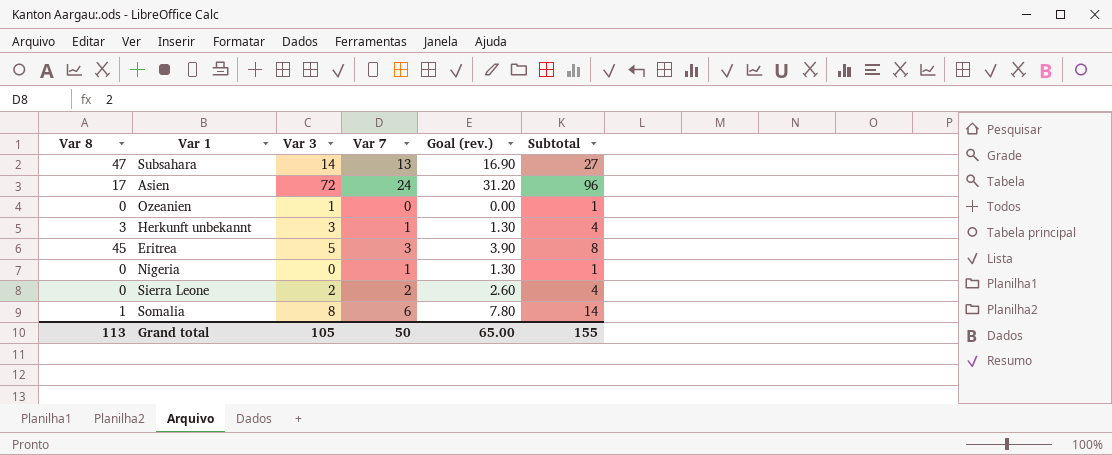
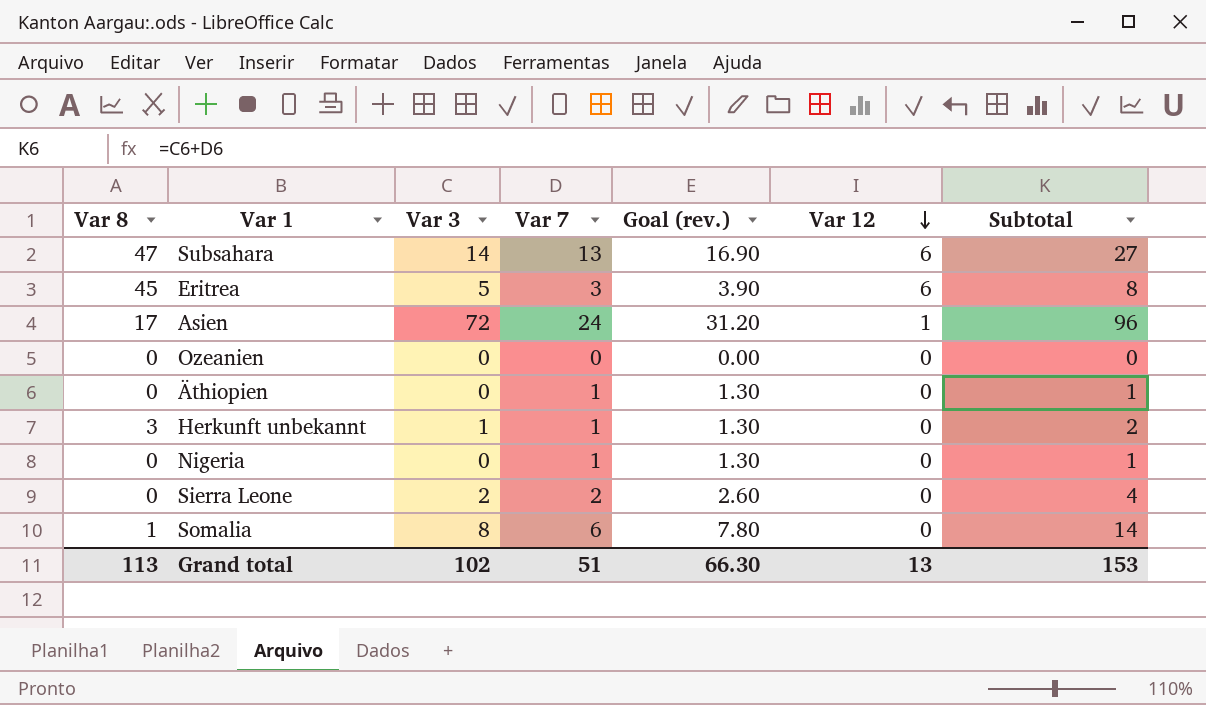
row order: none -> Var 12 descending
column Var 12 | position: none -> 6
Ozeanien | Var 3: 1 -> 0
Ozeanien | Subtotal: 1 -> 0
row Äthiopien: none -> 0 | 0 | 1 | 1.30 | 0 | 1
Herkunft unbekannt | Var 3: 3 -> 1
Herkunft unbekannt | Subtotal: 4 -> 2
Grand total | Var 3: 105 -> 102
Grand total | Var 7: 50 -> 51
Grand total | Goal (rev.): 65.00 -> 66.30
Grand total | Subtotal: 155 -> 153

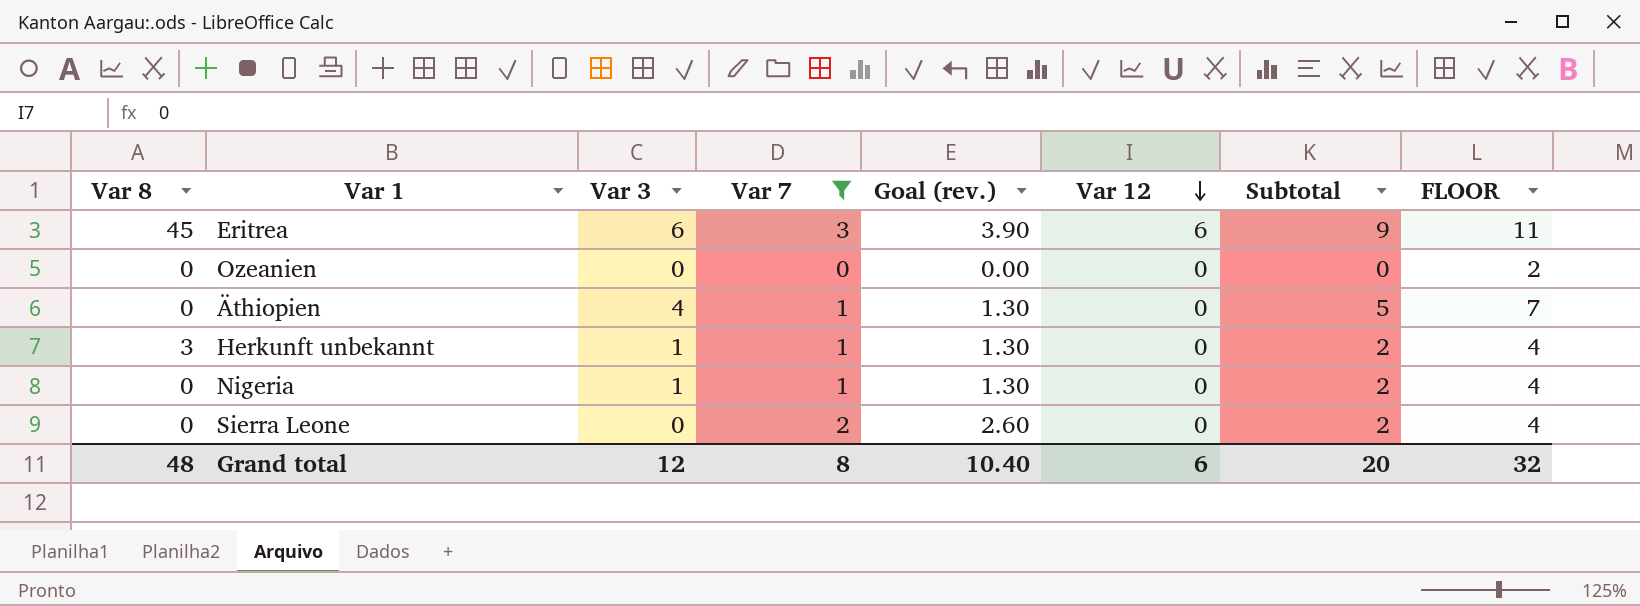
filter: none -> Var 7 <= 3
column FLOOR | formula: none -> [Subtotal] + 2
Eritrea | Var 3: 5 -> 6
Eritrea | Subtotal: 8 -> 9
Äthiopien | Var 3: 0 -> 4
Äthiopien | Subtotal: 1 -> 5
Nigeria | Var 3: 0 -> 1
Nigeria | Subtotal: 1 -> 2
Sierra Leone | Var 3: 2 -> 0
Sierra Leone | Subtotal: 4 -> 2
Grand total | Var 8: 113 -> 48
Grand total | Var 3: 102 -> 12
Grand total | Var 7: 51 -> 8
Grand total | Goal (rev.): 66.30 -> 10.40
Grand total | Var 12: 13 -> 6
Grand total | Subtotal: 153 -> 20

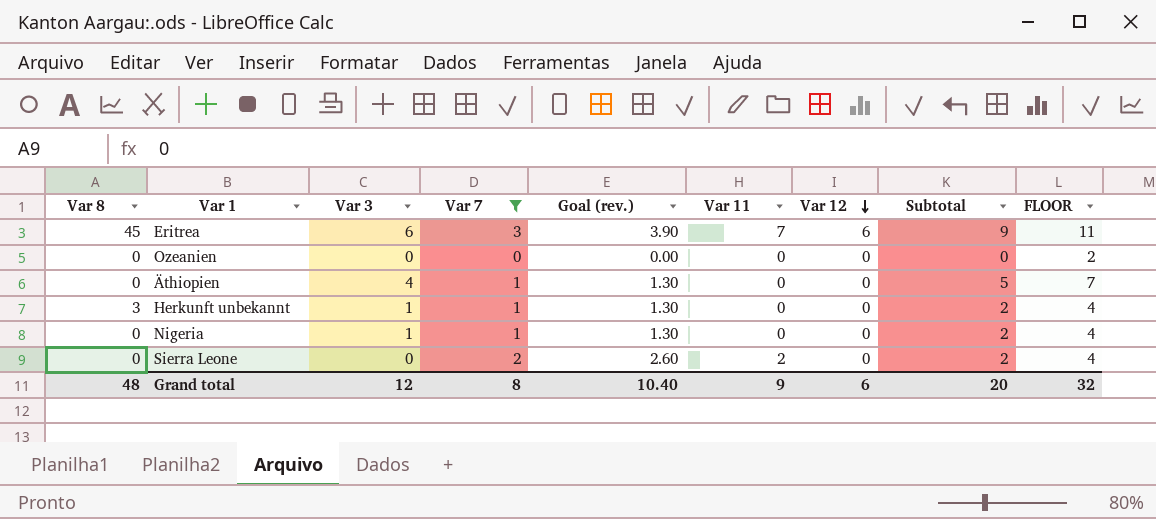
column Var 11 | position: none -> 6

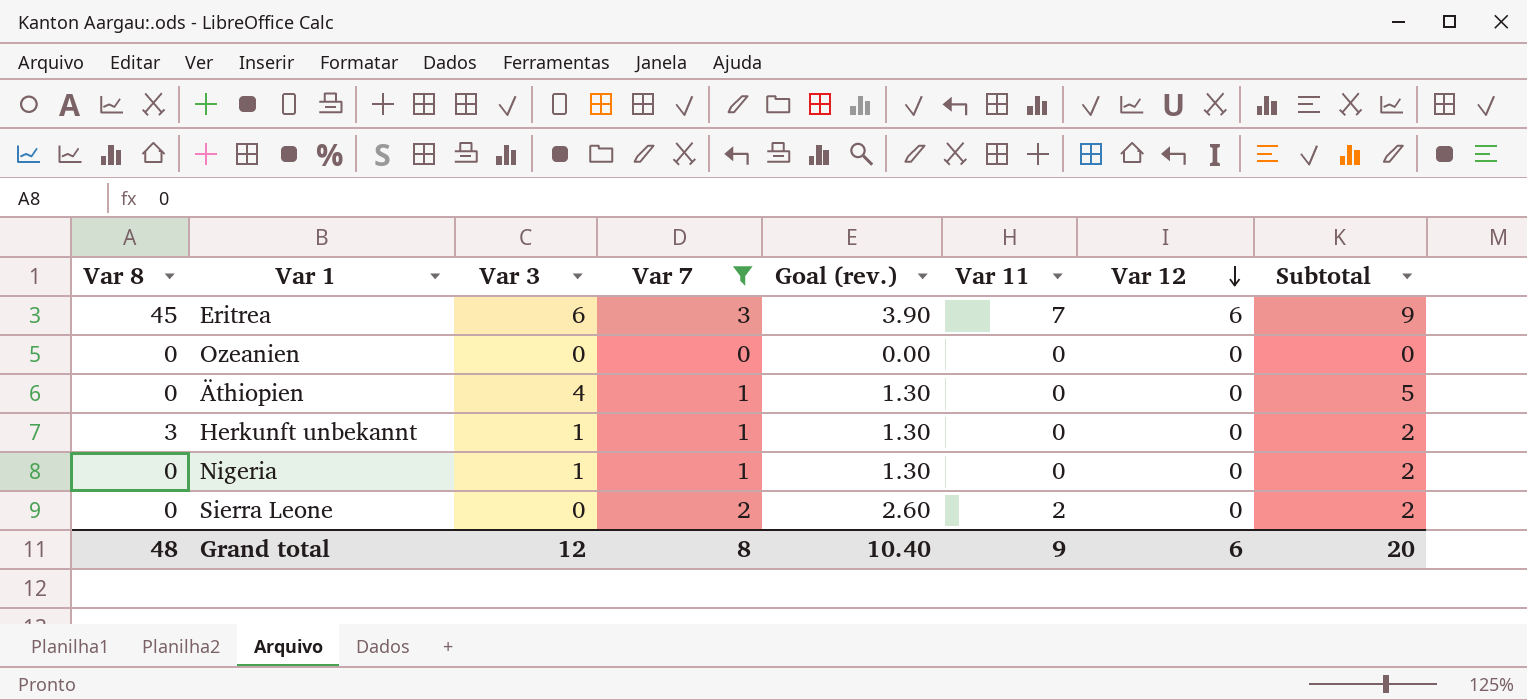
column FLOOR | formula: [Subtotal] + 2 -> none

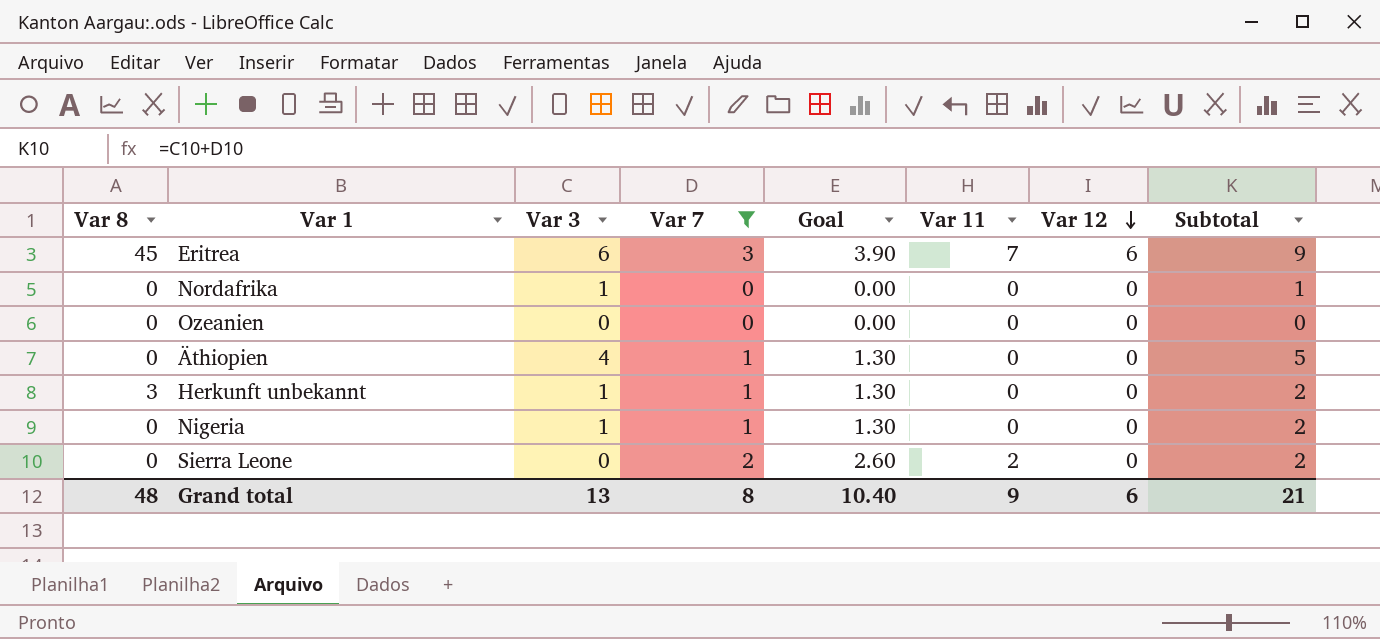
column name: Goal (rev.) -> Goal
row Nordafrika: none -> 0 | 1 | 0 | 0.00 | 0 | 0 | 1
Grand total | Var 3: 12 -> 13
Grand total | Subtotal: 20 -> 21

